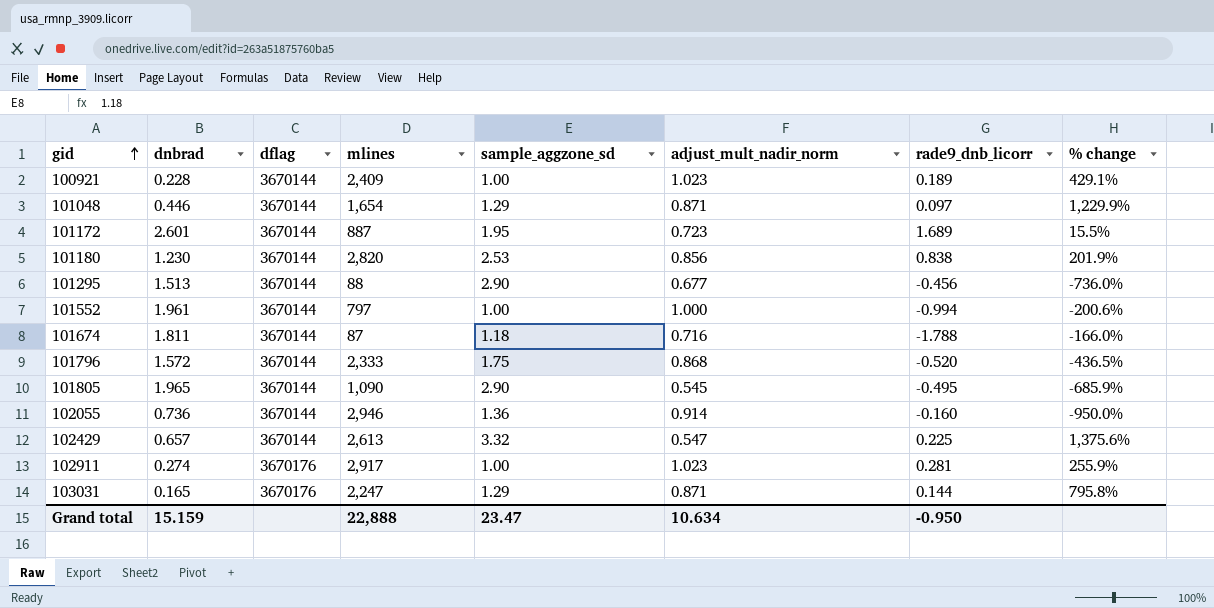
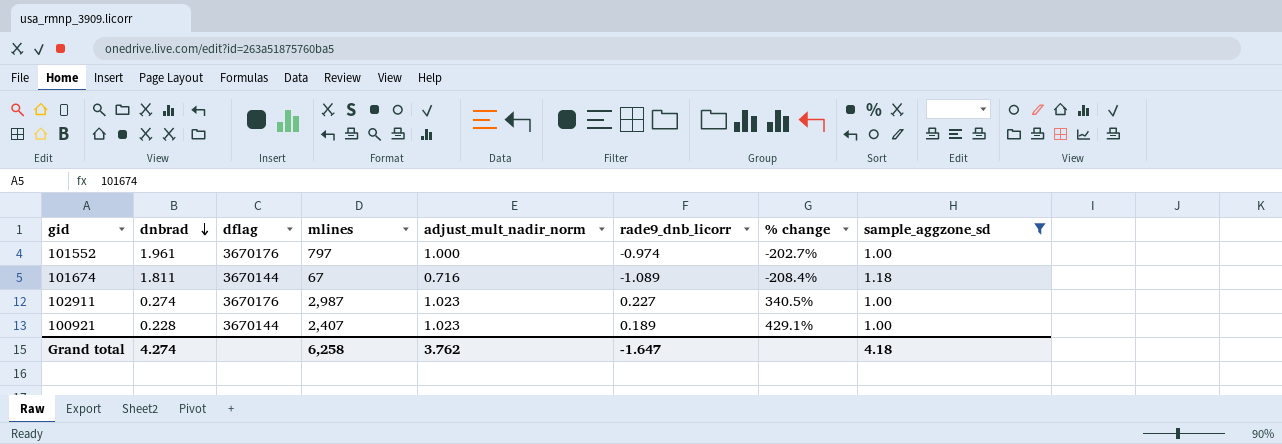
filter: none -> sample_aggzone_sd <= 1.18
row order: gid ascending -> dnbrad descending
column sample_aggzone_sd | position: 5 -> 8
101552 | dflag: 3670144 -> 3670176
101552 | rade9_dnb_licorr: -0.994 -> -0.974
101552 | % change: -200.6% -> -202.7%
101674 | mlines: 87 -> 67
101674 | rade9_dnb_licorr: -1.788 -> -1.089
101674 | % change: -166.0% -> -208.4%
102911 | mlines: 2,917 -> 2,987
102911 | rade9_dnb_licorr: 0.281 -> 0.227
102911 | % change: 255.9% -> 340.5%
100921 | mlines: 2,409 -> 2,407
Grand total | dnbrad: 15.159 -> 4.274
Grand total | mlines: 22,888 -> 6,258
Grand total | adjust_mult_nadir_norm: 10.634 -> 3.762
Grand total | rade9_dnb_licorr: -0.950 -> -1.647
Grand total | sample_aggzone_sd: 23.47 -> 4.18

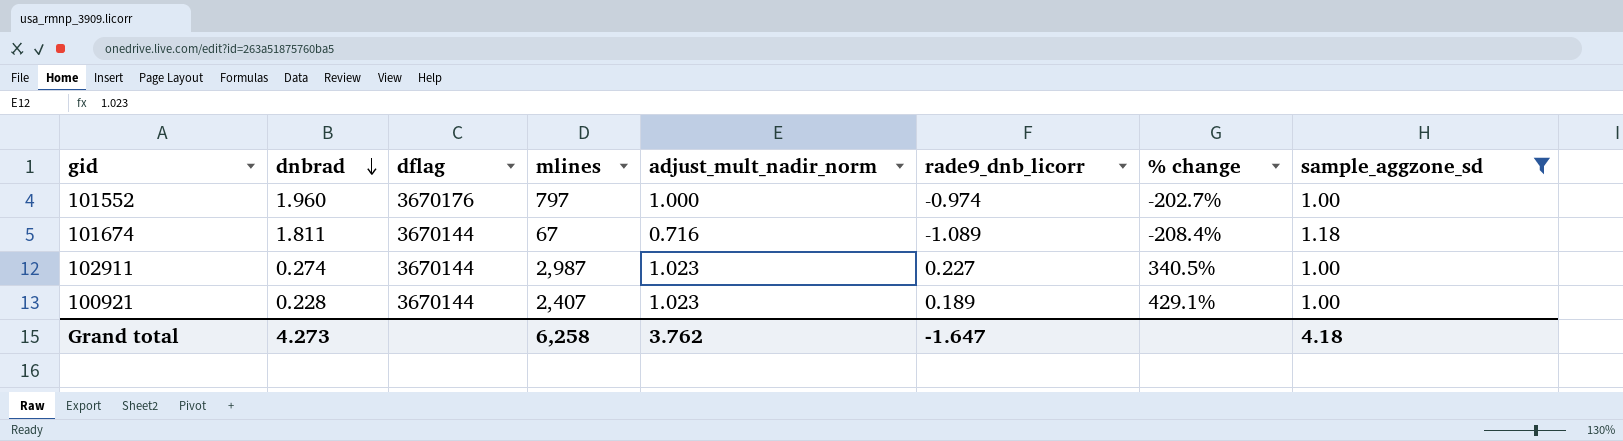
101552 | dnbrad: 1.961 -> 1.960
102911 | dflag: 3670176 -> 3670144
Grand total | dnbrad: 4.274 -> 4.273

